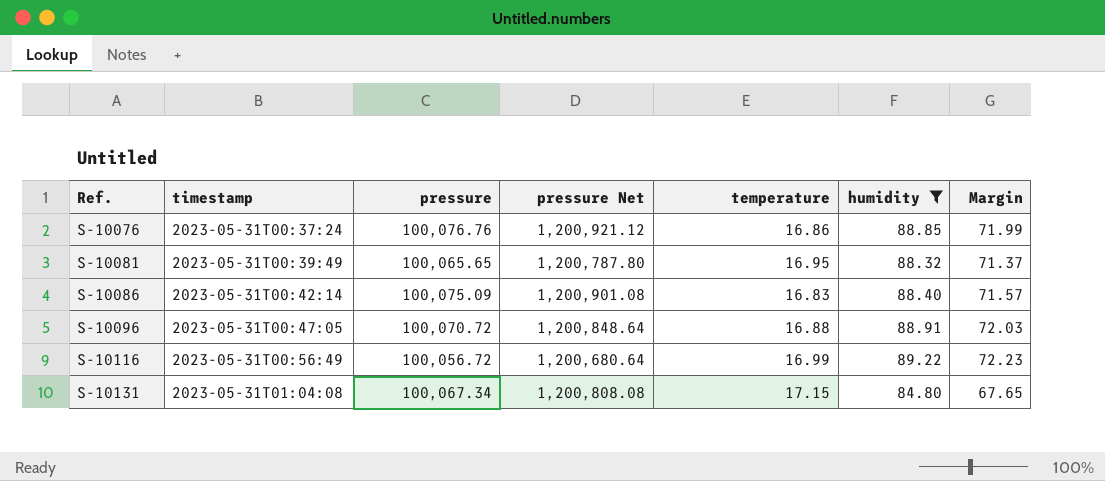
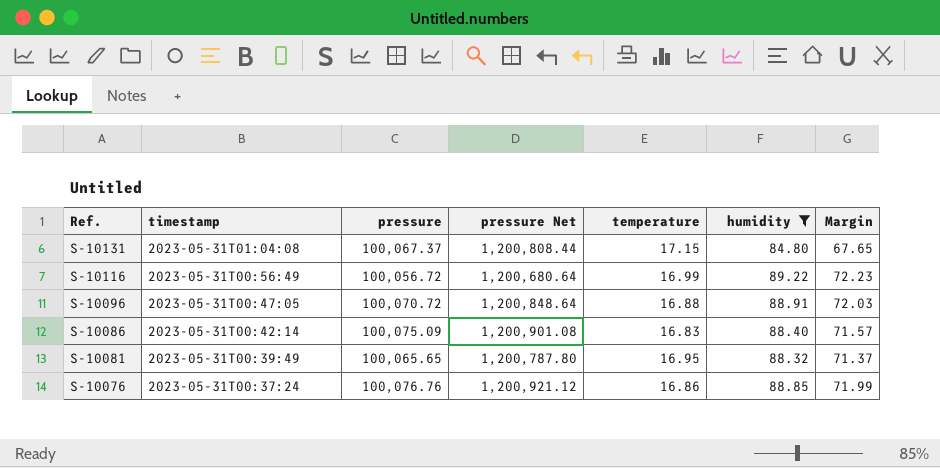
row order: Ref. ascending -> Ref. descending
S-10131 | pressure: 100,067.34 -> 100,067.37
S-10131 | pressure Net: 1,200,808.08 -> 1,200,808.44

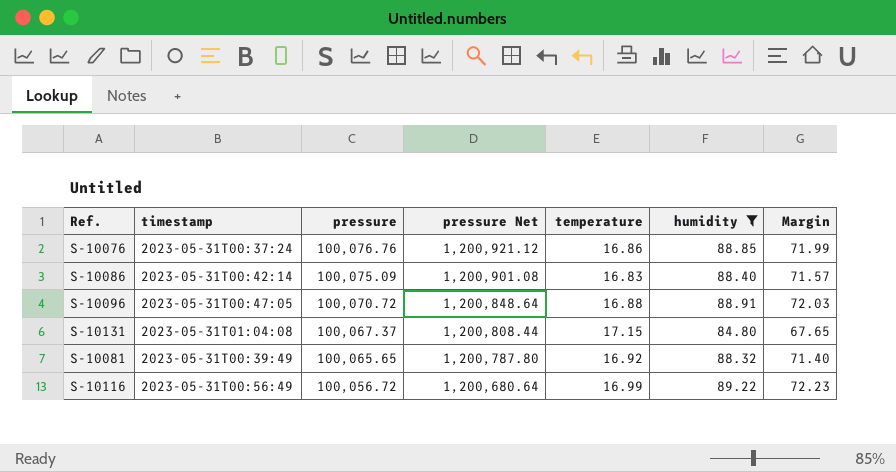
row order: Ref. descending -> pressure descending
S-10081 | temperature: 16.95 -> 16.92
S-10081 | Margin: 71.37 -> 71.40

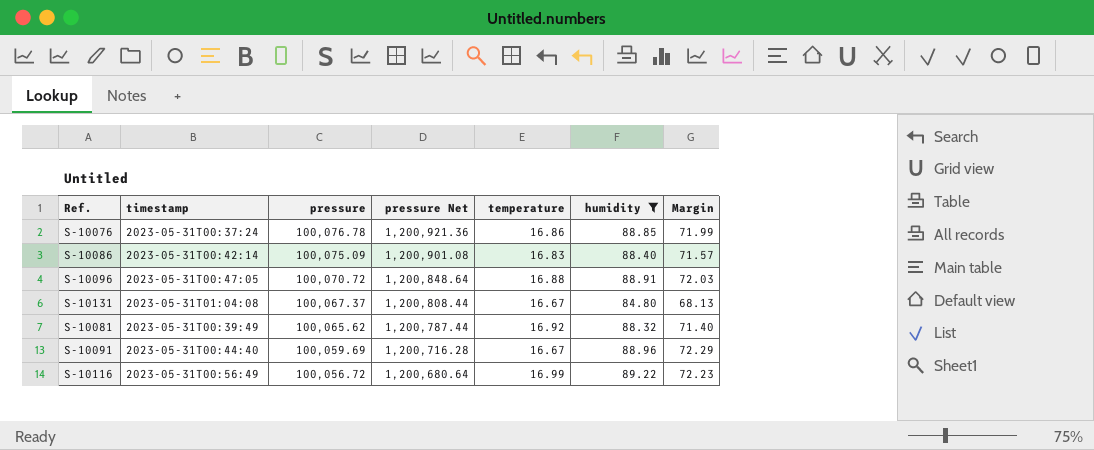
S-10076 | pressure: 100,076.76 -> 100,076.78
S-10076 | pressure Net: 1,200,921.12 -> 1,200,921.36
S-10131 | temperature: 17.15 -> 16.67
S-10131 | Margin: 67.65 -> 68.13
S-10081 | pressure: 100,065.65 -> 100,065.62
S-10081 | pressure Net: 1,200,787.80 -> 1,200,787.44
row S-10091: none -> 2023-05-31T00:44:40 | 100,059.69 | 1,200,716.28 | 16.67 | 88.96 | 72.29

